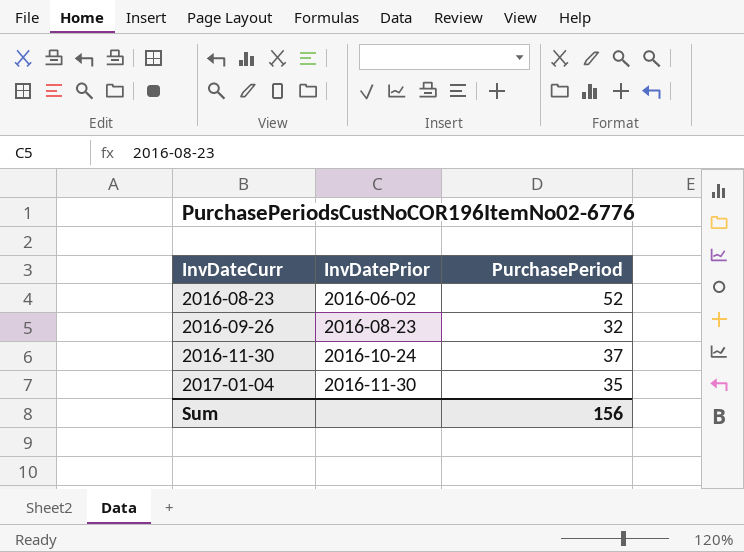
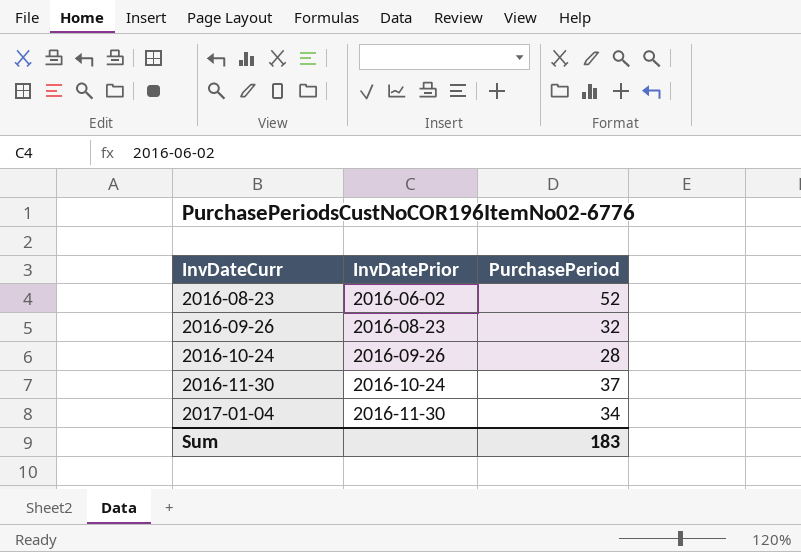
row 2016-10-24: none -> 2016-09-26 | 28
2017-01-04 | PurchasePeriod: 35 -> 34
Sum | PurchasePeriod: 156 -> 183

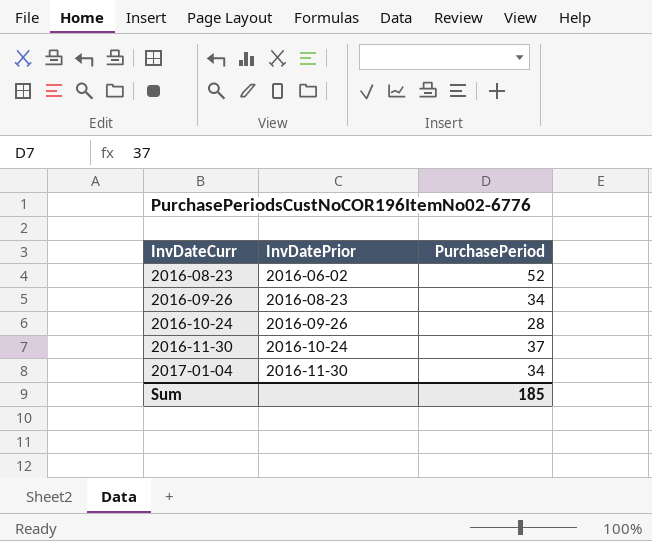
2016-09-26 | PurchasePeriod: 32 -> 34
Sum | PurchasePeriod: 183 -> 185

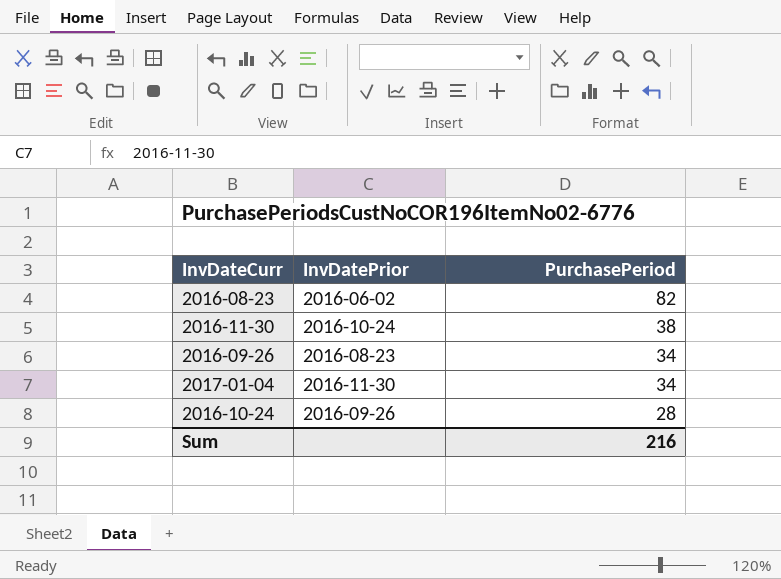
row order: InvDateCurr ascending -> PurchasePeriod descending
2016-08-23 | PurchasePeriod: 52 -> 82
2016-11-30 | PurchasePeriod: 37 -> 38
Sum | PurchasePeriod: 185 -> 216

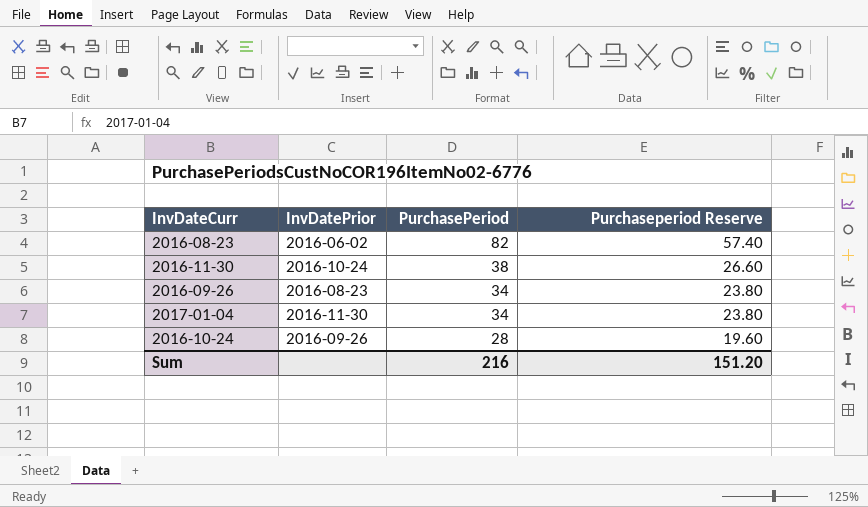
column Purchaseperiod Reserve | formula: none -> [PurchasePeriod] * 0.7

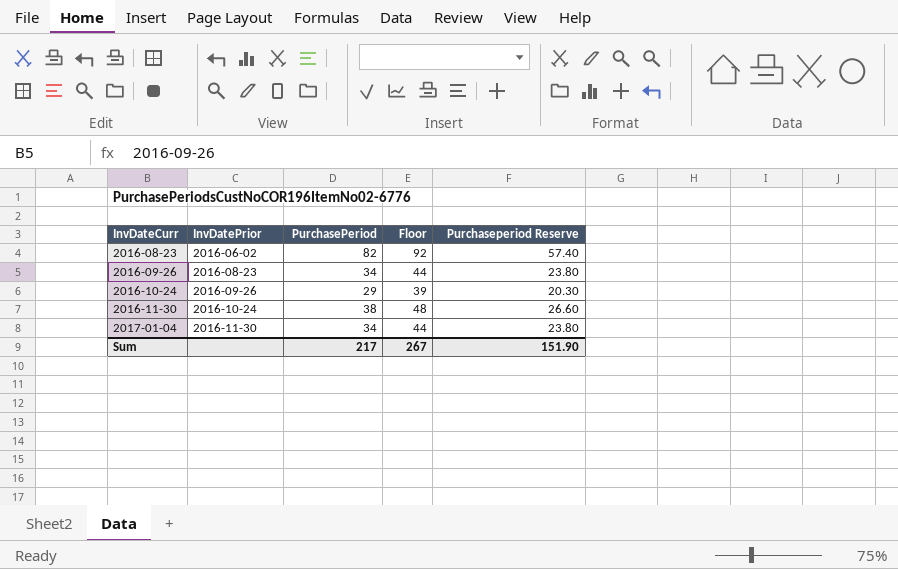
row order: PurchasePeriod descending -> InvDateCurr ascending
column Floor | formula: none -> [PurchasePeriod] + 10
2016-10-24 | PurchasePeriod: 28 -> 29
2016-10-24 | Purchaseperiod Reserve: 19.60 -> 20.30
Sum | PurchasePeriod: 216 -> 217
Sum | Purchaseperiod Reserve: 151.20 -> 151.90

